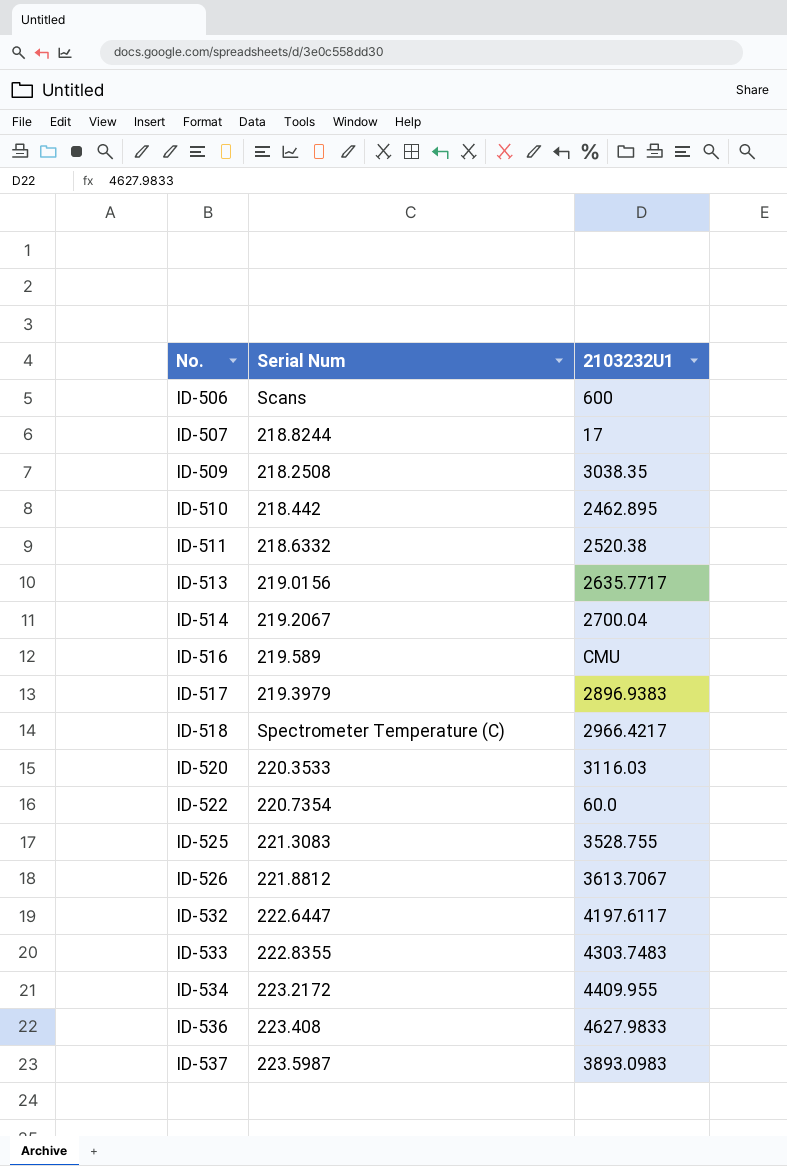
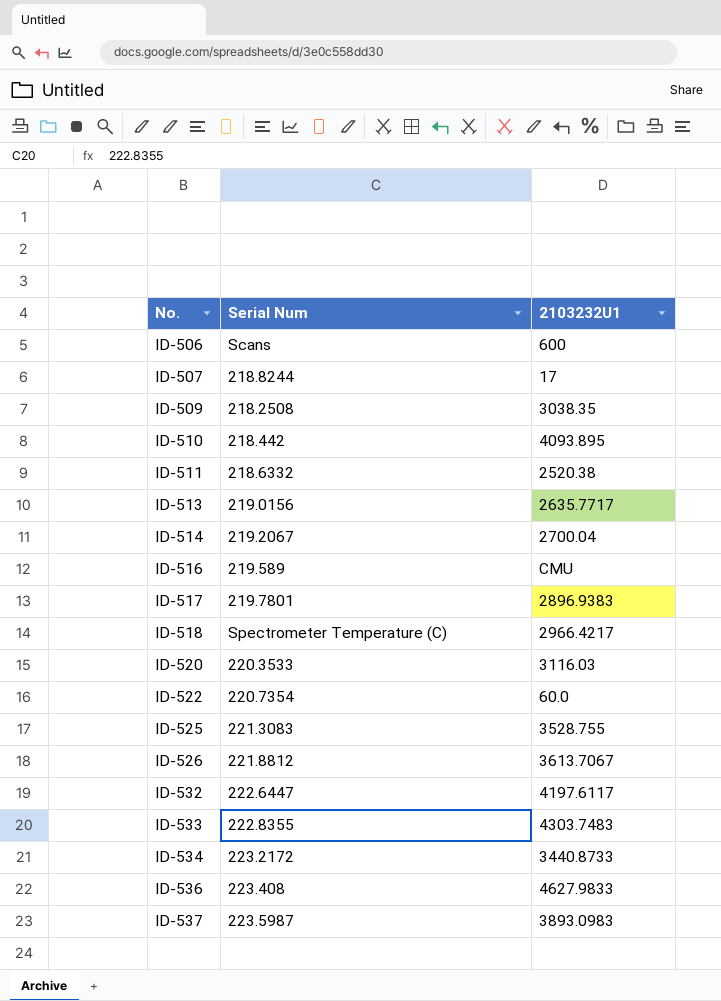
ID-510 | 2103232U1: 2462.895 -> 4093.895
ID-517 | Serial Num: 219.3979 -> 219.7801
ID-534 | 2103232U1: 4409.955 -> 3440.8733

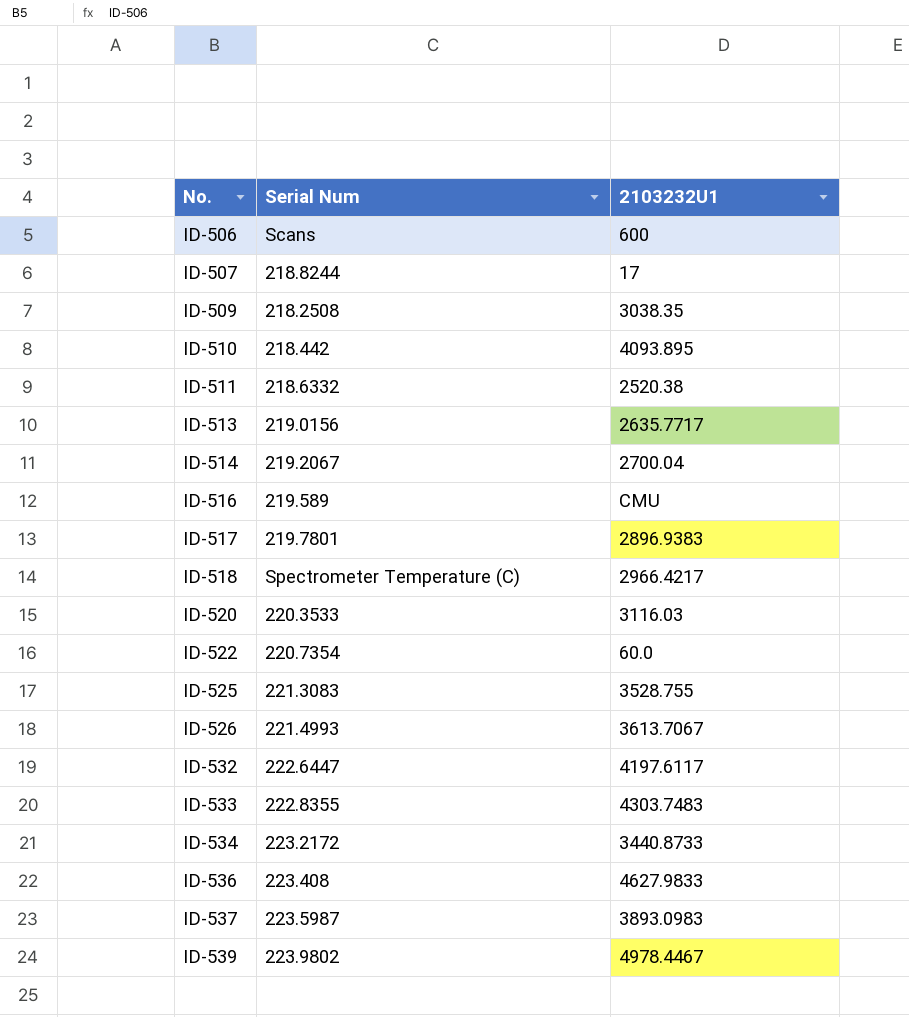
ID-526 | Serial Num: 221.8812 -> 221.4993
row ID-539: none -> 223.9802 | 4978.4467

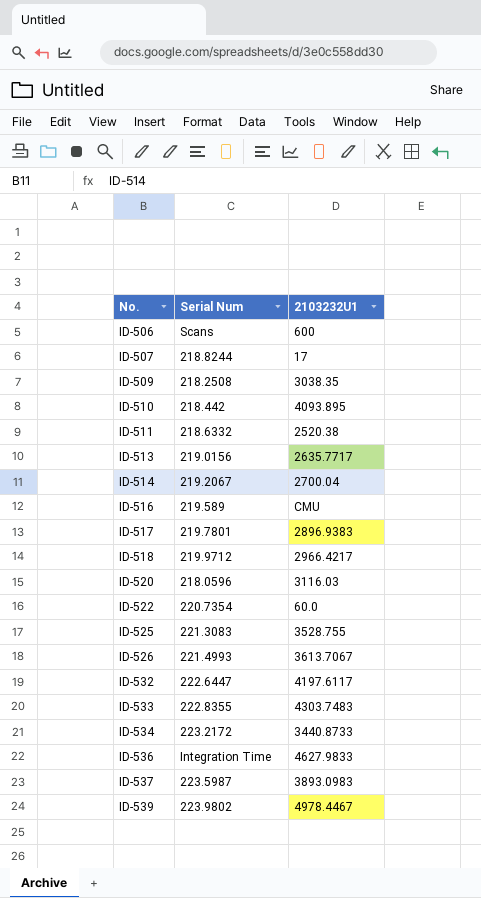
ID-518 | Serial Num: Spectrometer Temperature (C) -> 219.9712
ID-520 | Serial Num: 220.3533 -> 218.0596
ID-536 | Serial Num: 223.408 -> Integration Time

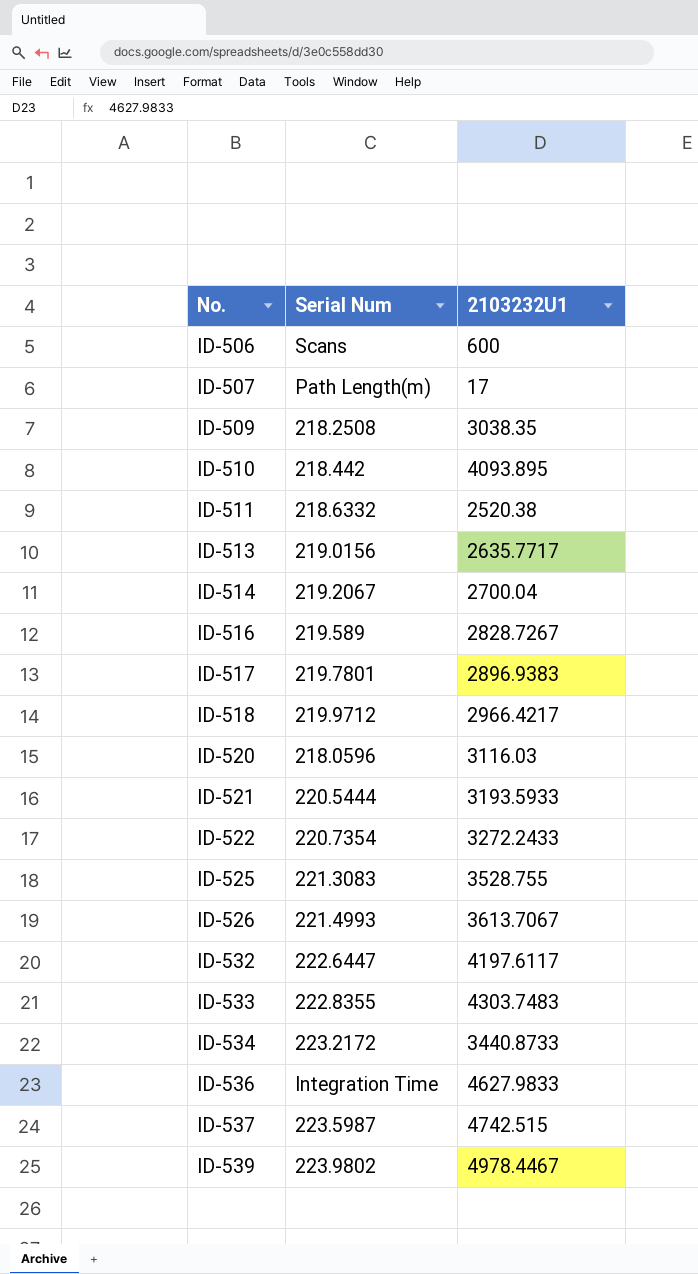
ID-507 | Serial Num: 218.8244 -> Path Length(m)
ID-516 | 2103232U1: CMU -> 2828.7267
row ID-521: none -> 220.5444 | 3193.5933
ID-522 | 2103232U1: 60.0 -> 3272.2433
ID-537 | 2103232U1: 3893.0983 -> 4742.515

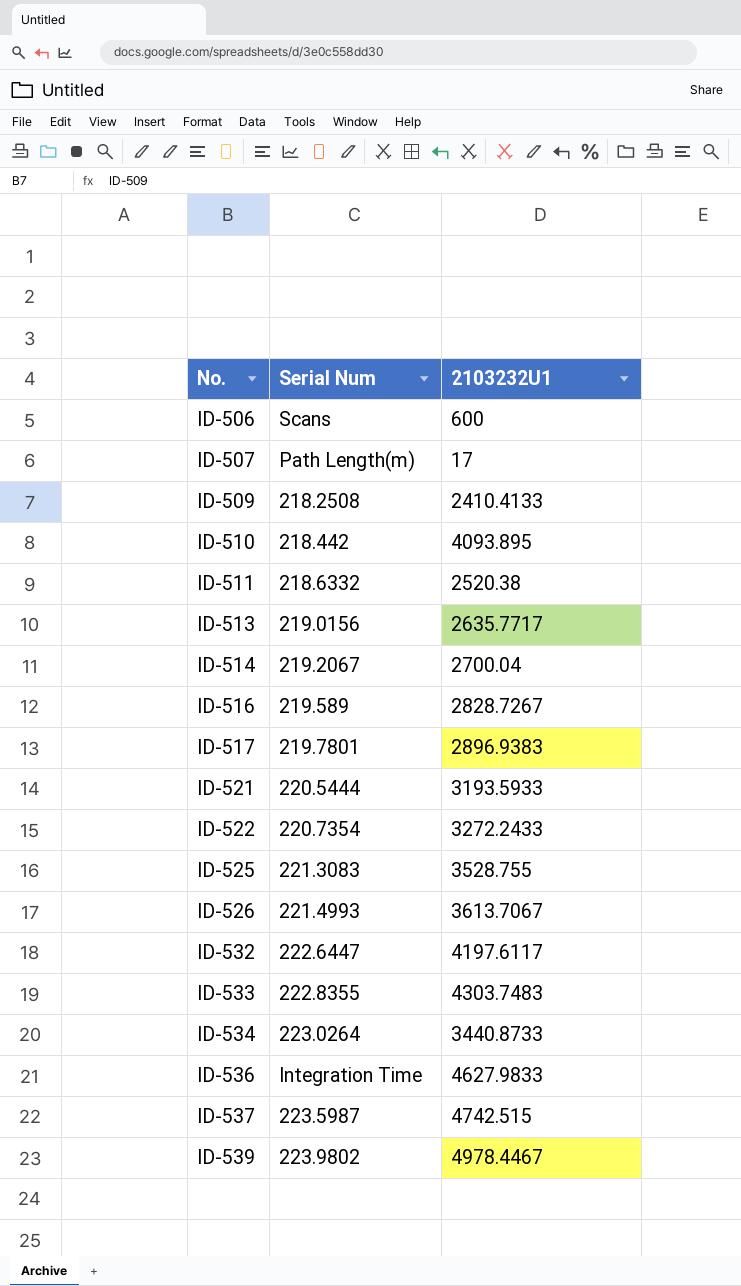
row ID-518: 219.9712 | 2966.4217 -> none
row ID-520: 218.0596 | 3116.03 -> none
ID-509 | 2103232U1: 3038.35 -> 2410.4133
ID-534 | Serial Num: 223.2172 -> 223.0264

